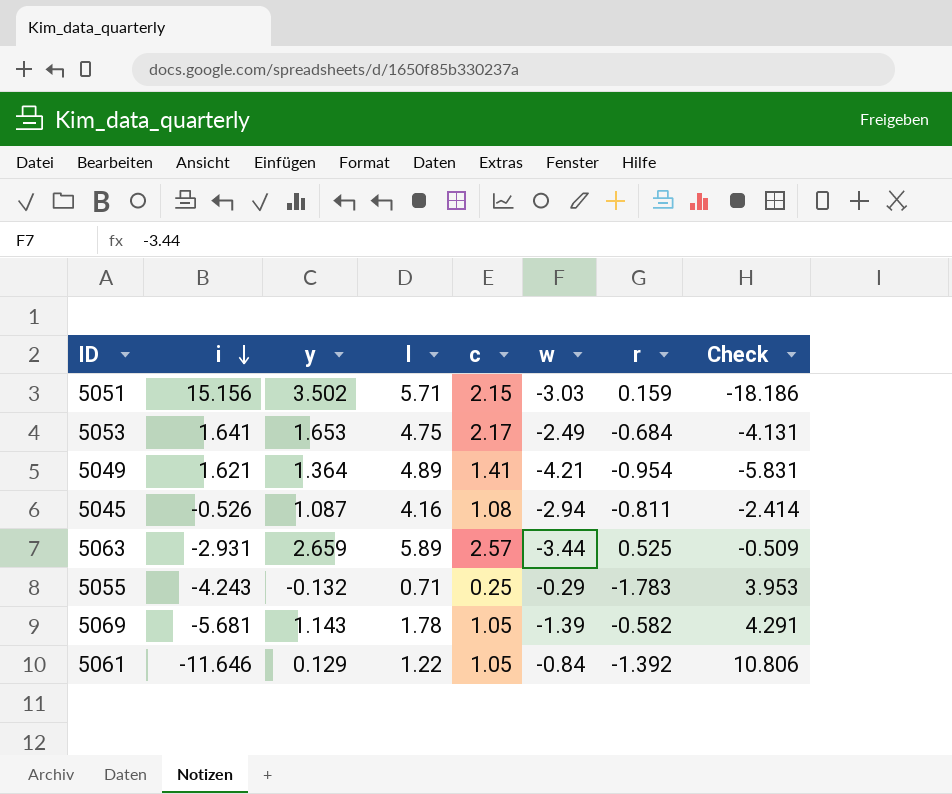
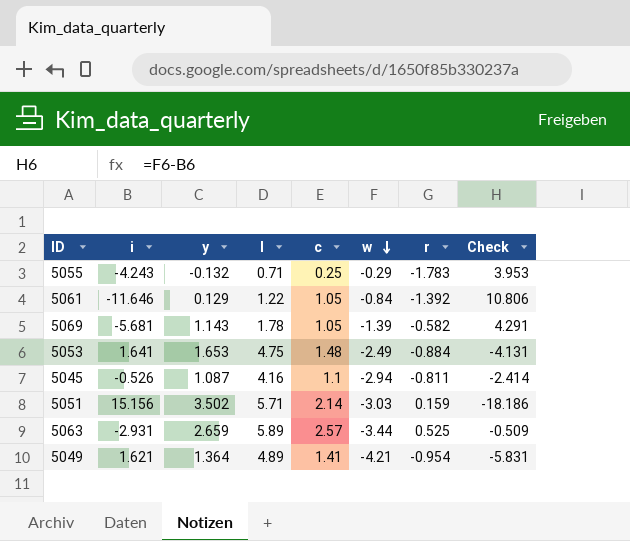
row order: i descending -> w descending
5053 | c: 2.17 -> 1.48
5053 | r: -0.684 -> -0.884
5045 | c: 1.08 -> 1.1
5051 | c: 2.15 -> 2.14

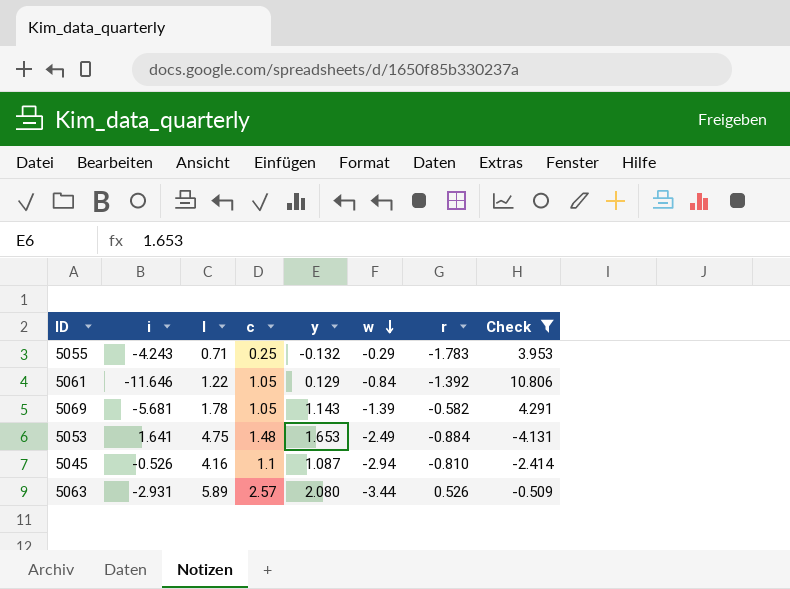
filter: none -> Check >= -4.131
column y | position: 3 -> 5
5045 | r: -0.811 -> -0.810
5063 | y: 2.659 -> 2.080
5063 | r: 0.525 -> 0.526

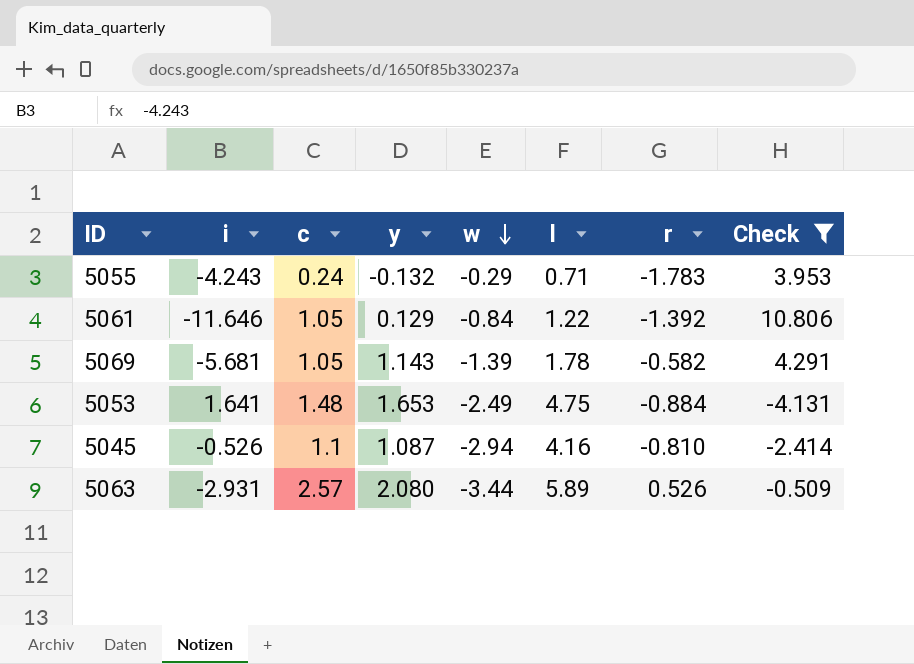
column l | position: 3 -> 6
5055 | c: 0.25 -> 0.24

